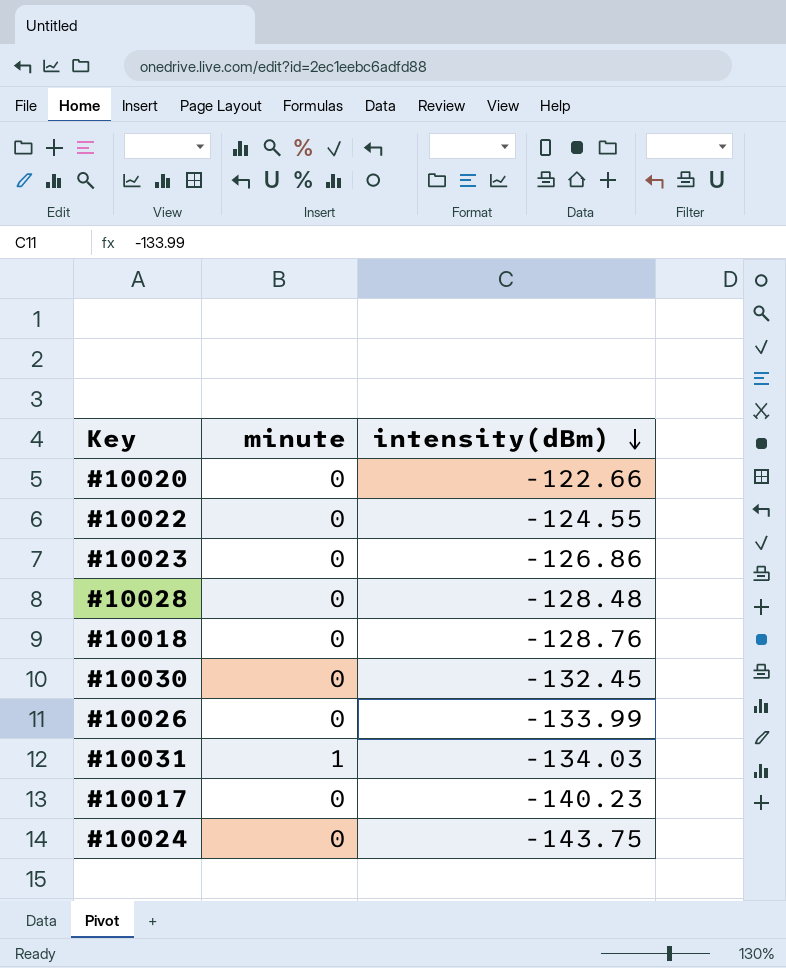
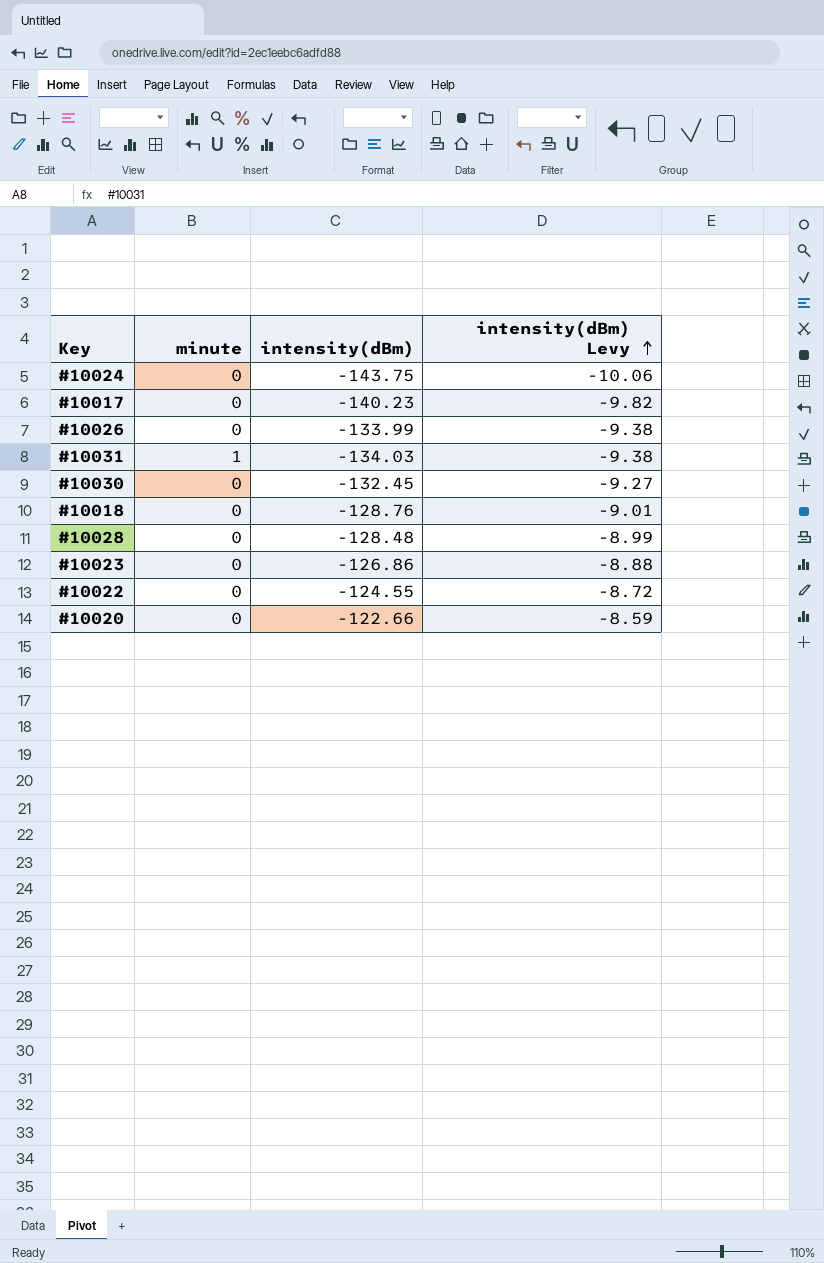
row order: intensity(dBm) descending -> intensity(dBm) Levy ascending
column intensity(dBm) Levy | formula: none -> [intensity(dBm)] * 0.07

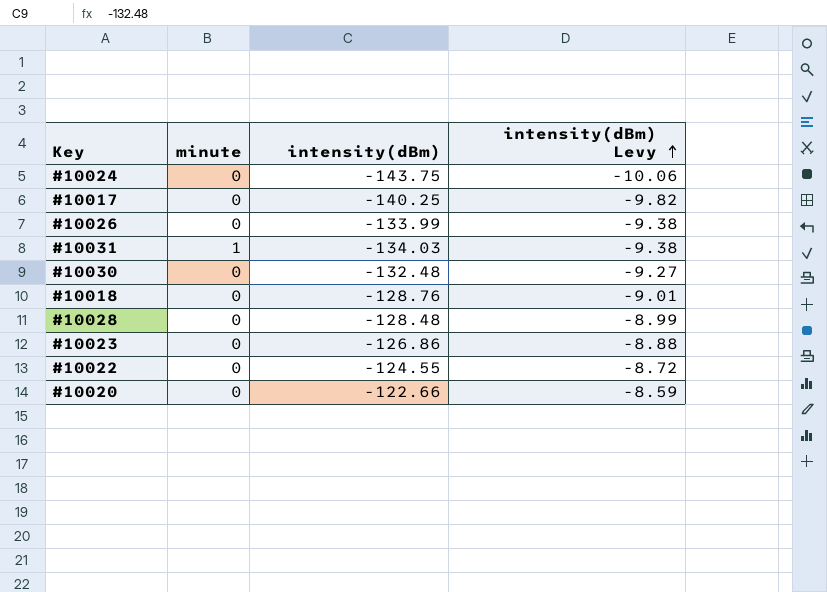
#10017 | intensity(dBm): -140.23 -> -140.25
#10030 | intensity(dBm): -132.45 -> -132.48

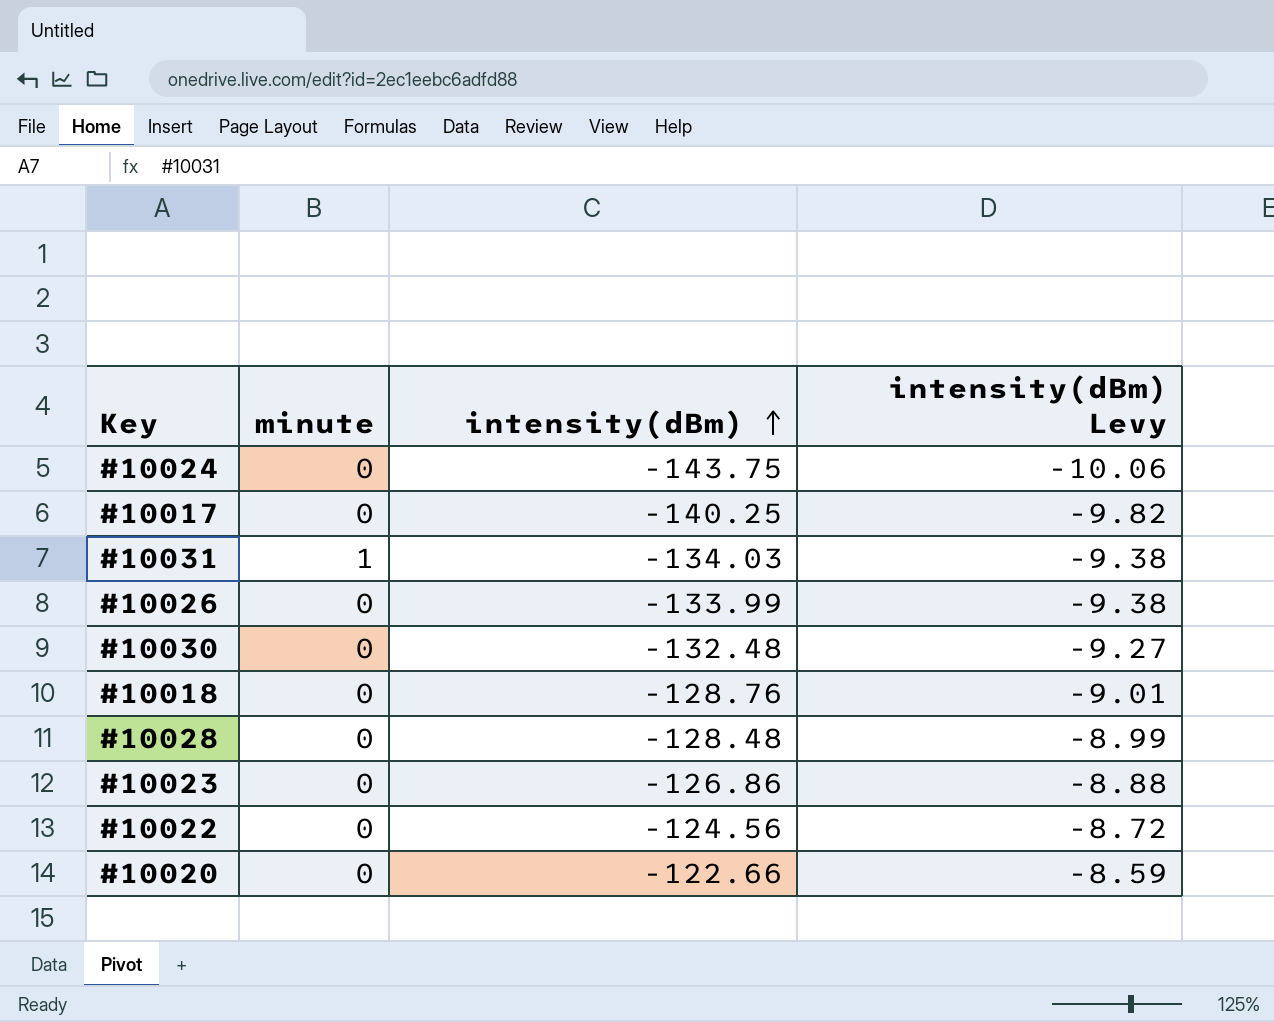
row order: intensity(dBm) Levy ascending -> intensity(dBm) ascending
#10022 | intensity(dBm): -124.55 -> -124.56

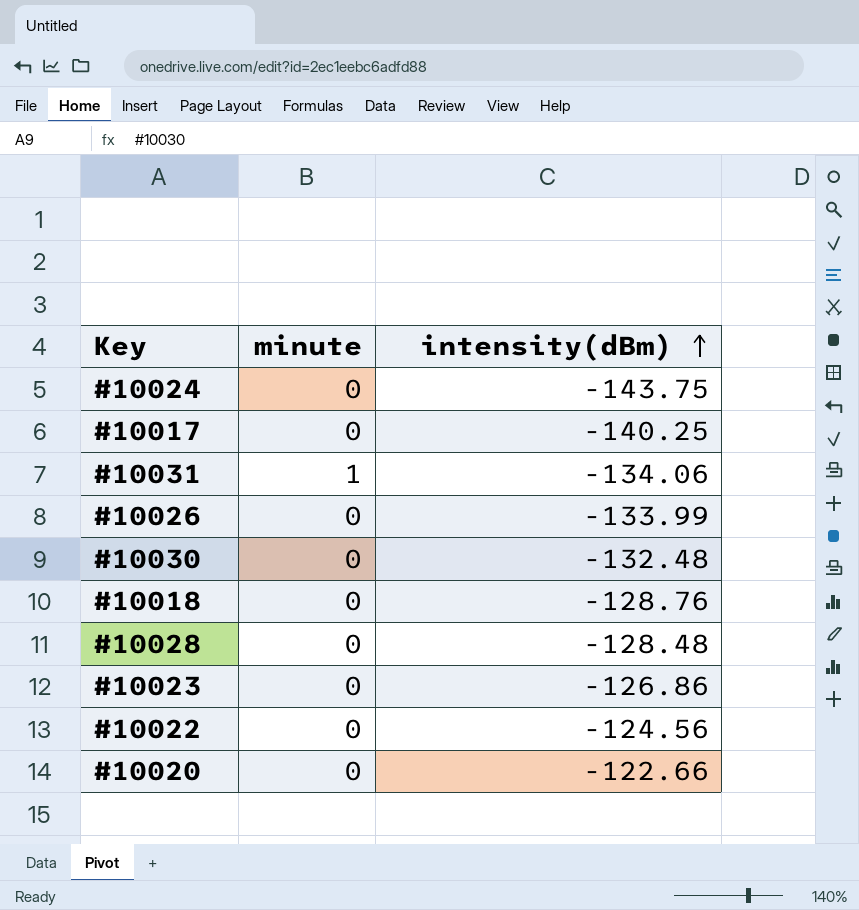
column intensity(dBm) Levy | formula: [intensity(dBm)] * 0.07 -> none
#10031 | intensity(dBm): -134.03 -> -134.06

